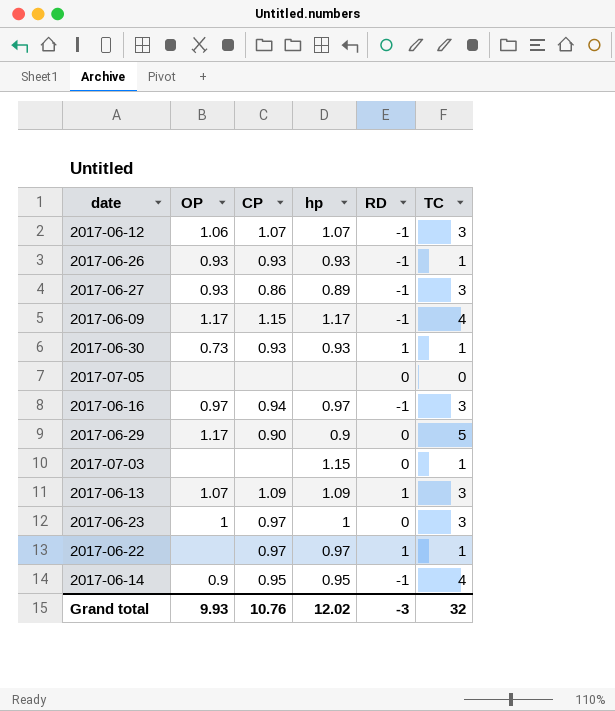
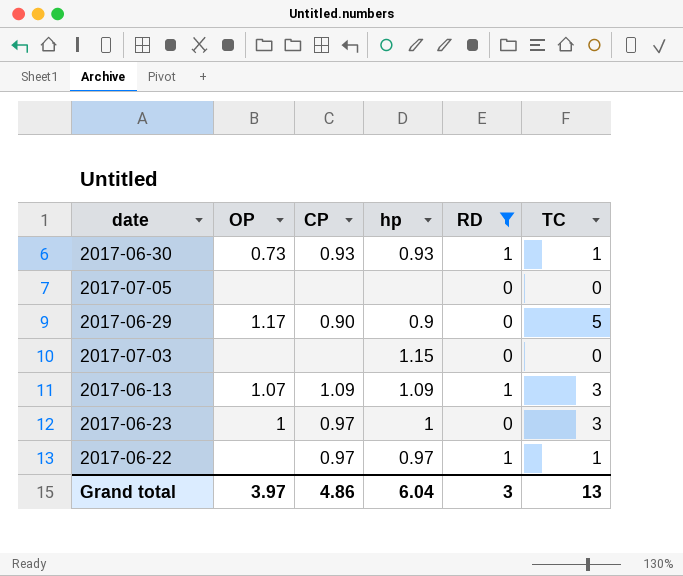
filter: none -> RD != -1
2017-07-03 | TC: 1 -> 0
Grand total | OP: 9.93 -> 3.97
Grand total | CP: 10.76 -> 4.86
Grand total | hp: 12.02 -> 6.04
Grand total | RD: -3 -> 3
Grand total | TC: 32 -> 13

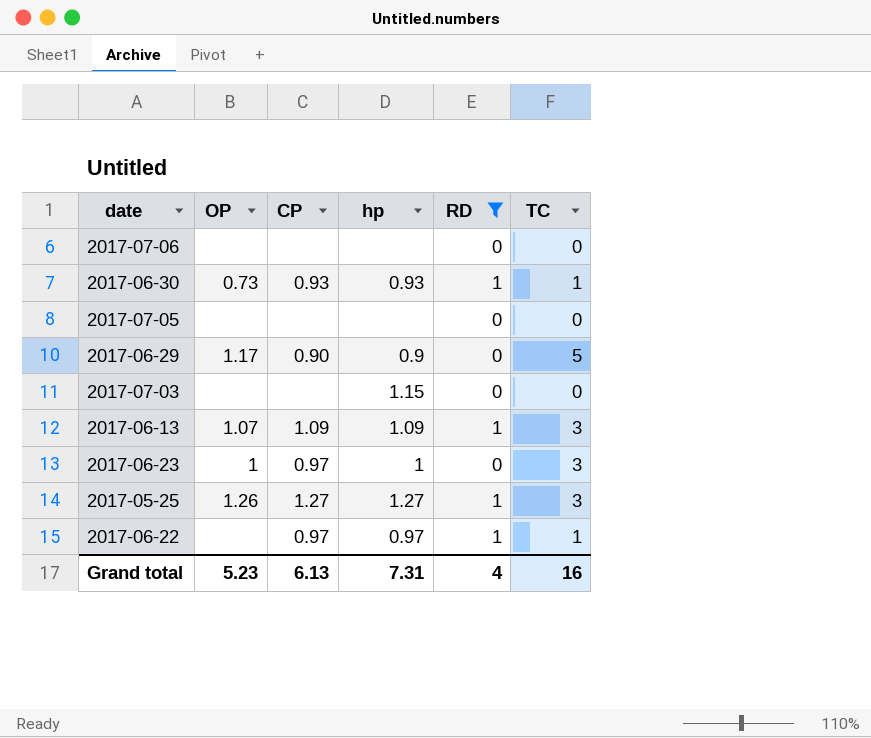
row 2017-07-06: none -> none | none | none | 0 | 0
row 2017-05-25: none -> 1.26 | 1.27 | 1.27 | 1 | 3
Grand total | OP: 3.97 -> 5.23
Grand total | CP: 4.86 -> 6.13
Grand total | hp: 6.04 -> 7.31
Grand total | RD: 3 -> 4
Grand total | TC: 13 -> 16

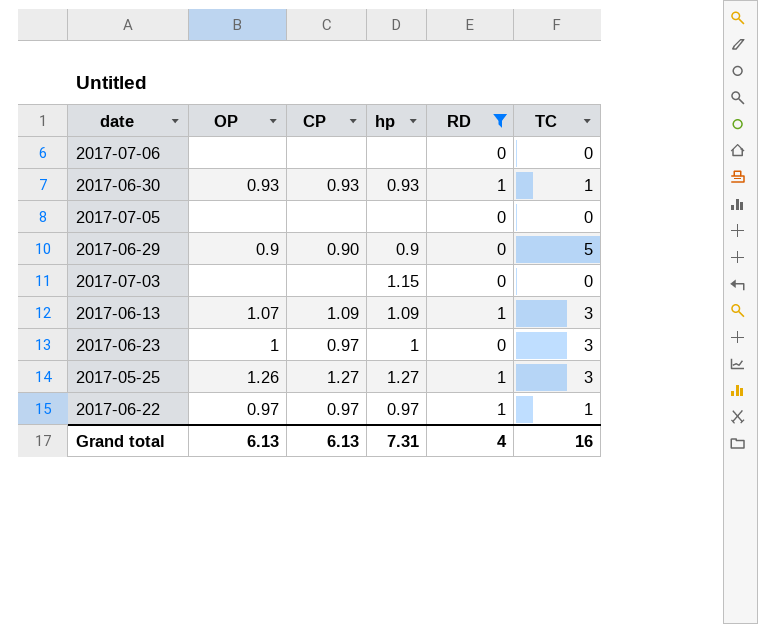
2017-06-30 | OP: 0.73 -> 0.93
2017-06-29 | OP: 1.17 -> 0.9
2017-06-22 | OP: none -> 0.97
Grand total | OP: 5.23 -> 6.13

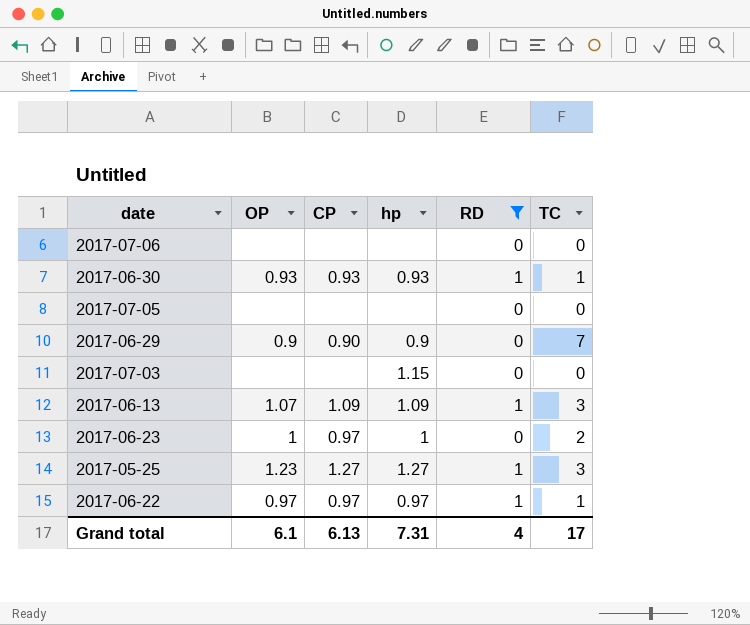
2017-06-29 | TC: 5 -> 7
2017-06-23 | TC: 3 -> 2
2017-05-25 | OP: 1.26 -> 1.23
Grand total | OP: 6.13 -> 6.1
Grand total | TC: 16 -> 17

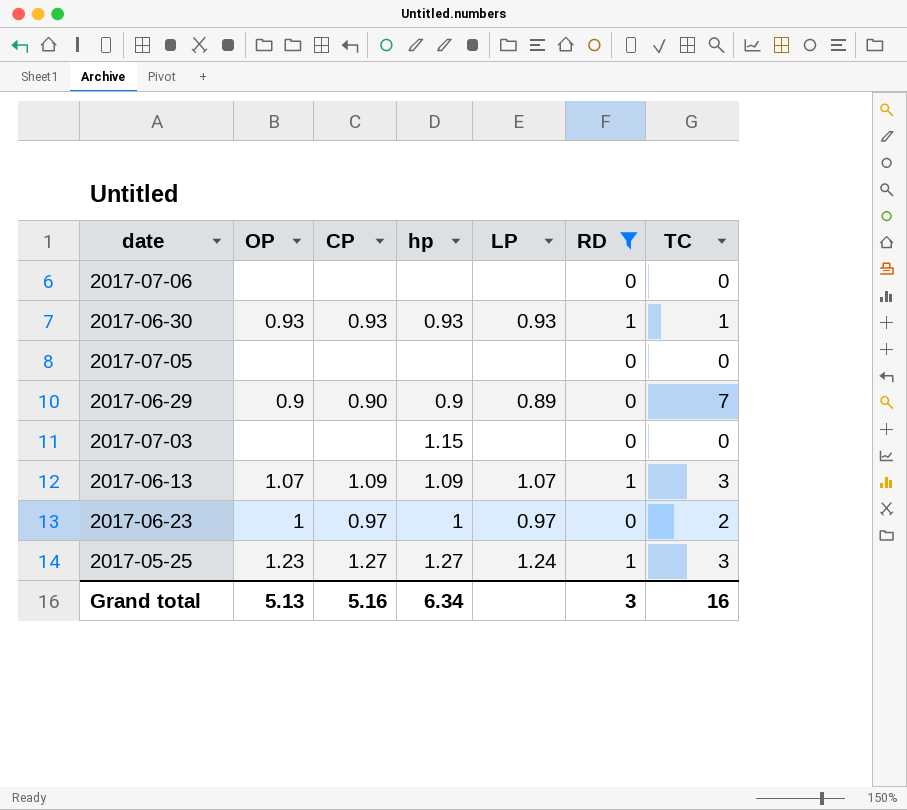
column LP | position: none -> 5
row 2017-06-22: 0.97 | 0.97 | 0.97 | 1 | 1 -> none
Grand total | OP: 6.1 -> 5.13
Grand total | CP: 6.13 -> 5.16
Grand total | hp: 7.31 -> 6.34
Grand total | RD: 4 -> 3
Grand total | TC: 17 -> 16

